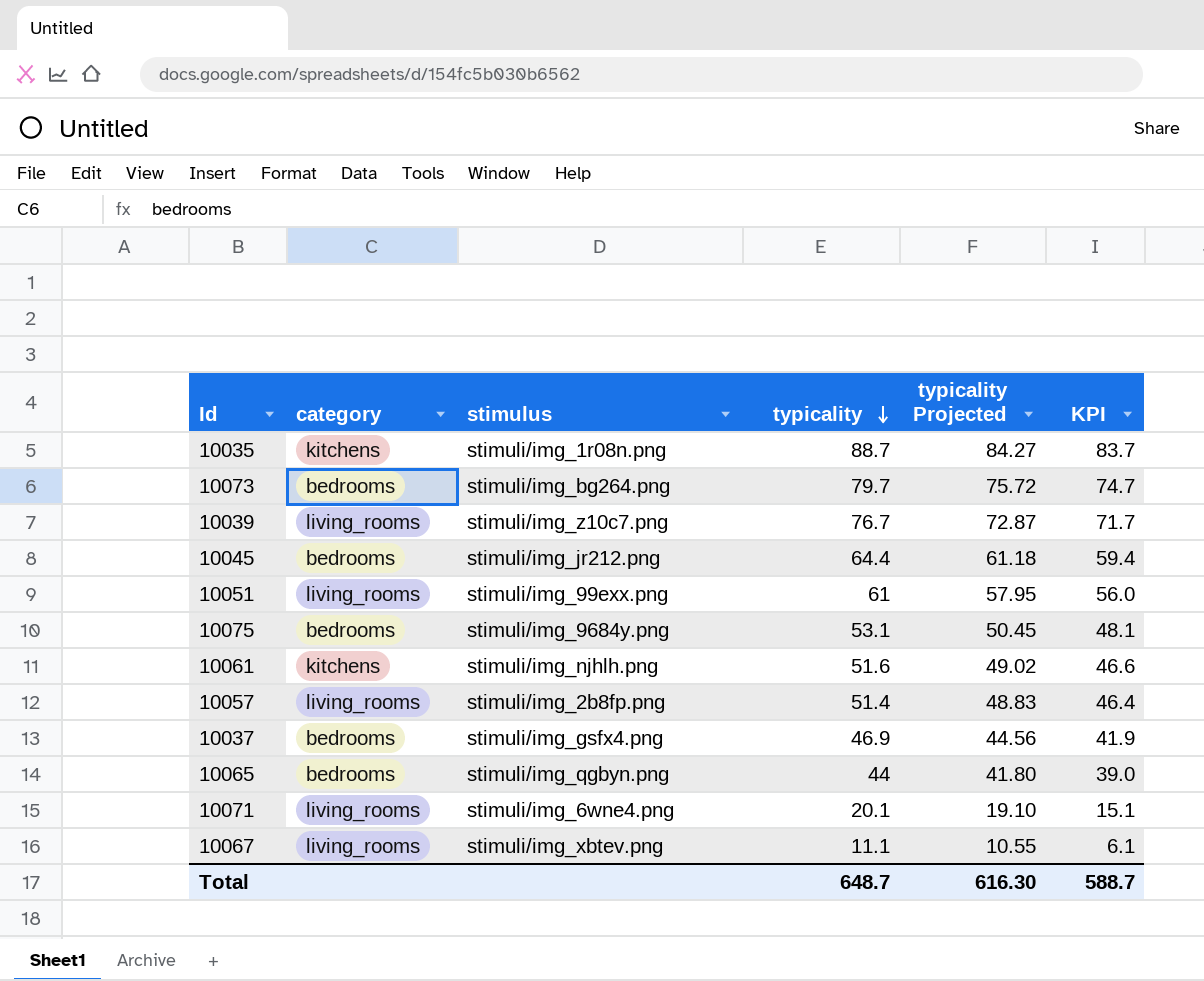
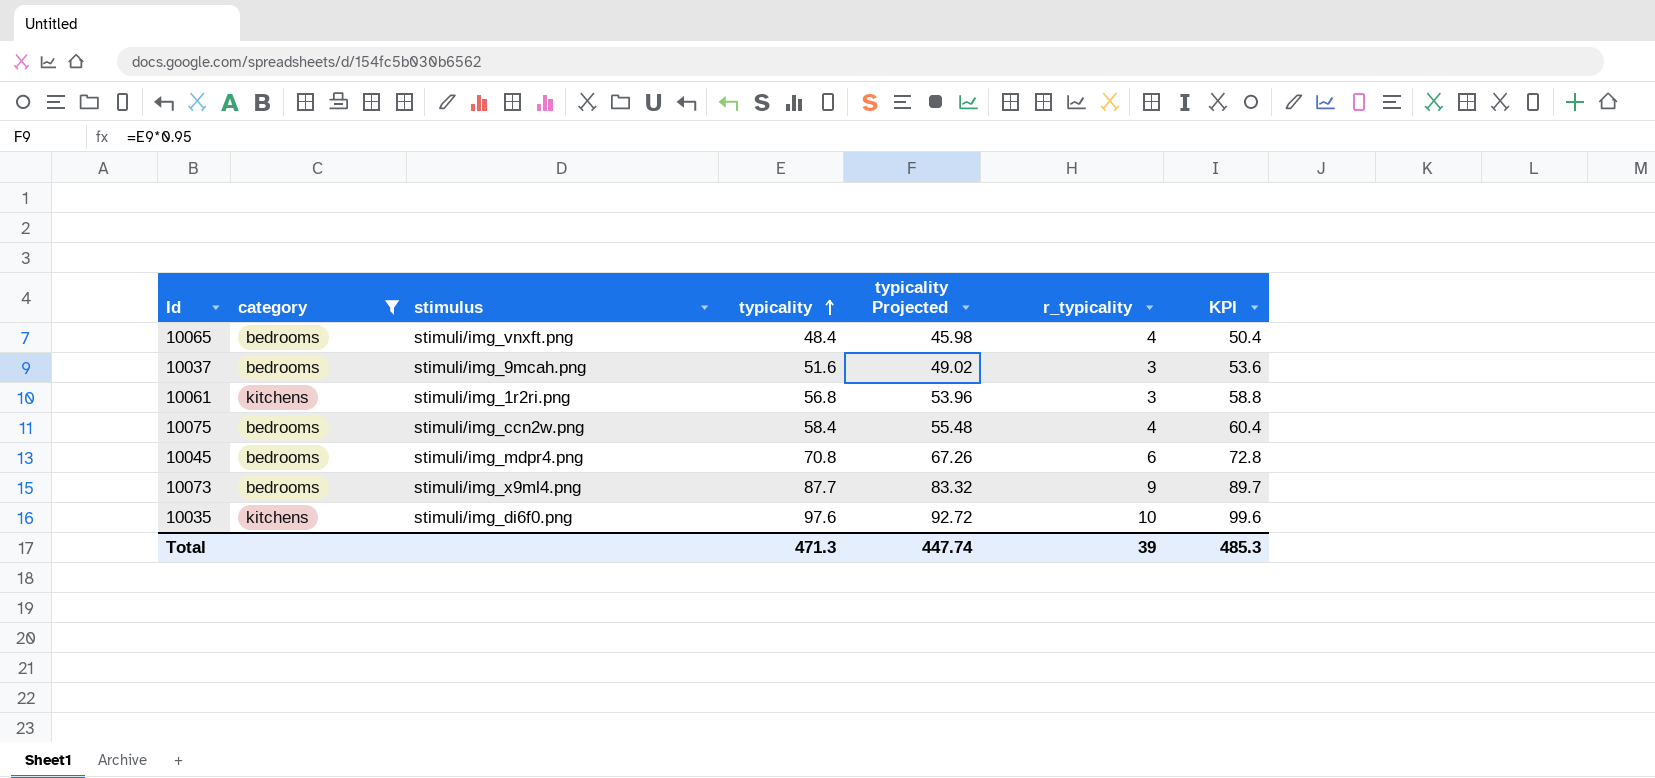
filter: none -> category != living_rooms
row order: typicality descending -> typicality ascending
column r_typicality | position: none -> 6
column KPI | formula: [typicality] - 5 -> [typicality] + 2
10065 | stimulus: stimuli/img_qgbyn.png -> stimuli/img_vnxft.png
10065 | typicality: 44 -> 48.4
10065 | typicality Projected: 41.80 -> 45.98
10037 | stimulus: stimuli/img_gsfx4.png -> stimuli/img_9mcah.png
10037 | typicality: 46.9 -> 51.6
10037 | typicality Projected: 44.56 -> 49.02
10061 | stimulus: stimuli/img_njhlh.png -> stimuli/img_1r2ri.png
10061 | typicality: 51.6 -> 56.8
10061 | typicality Projected: 49.02 -> 53.96
10075 | stimulus: stimuli/img_9684y.png -> stimuli/img_ccn2w.png
10075 | typicality: 53.1 -> 58.4
10075 | typicality Projected: 50.45 -> 55.48
10045 | stimulus: stimuli/img_jr212.png -> stimuli/img_mdpr4.png
10045 | typicality: 64.4 -> 70.8
10045 | typicality Projected: 61.18 -> 67.26
10073 | stimulus: stimuli/img_bg264.png -> stimuli/img_x9ml4.png
10073 | typicality: 79.7 -> 87.7
10073 | typicality Projected: 75.72 -> 83.32
10035 | stimulus: stimuli/img_1r08n.png -> stimuli/img_di6f0.png
10035 | typicality: 88.7 -> 97.6
10035 | typicality Projected: 84.27 -> 92.72
Total | typicality: 648.7 -> 471.3
Total | typicality Projected: 616.30 -> 447.74
Total | KPI: 588.7 -> 485.3

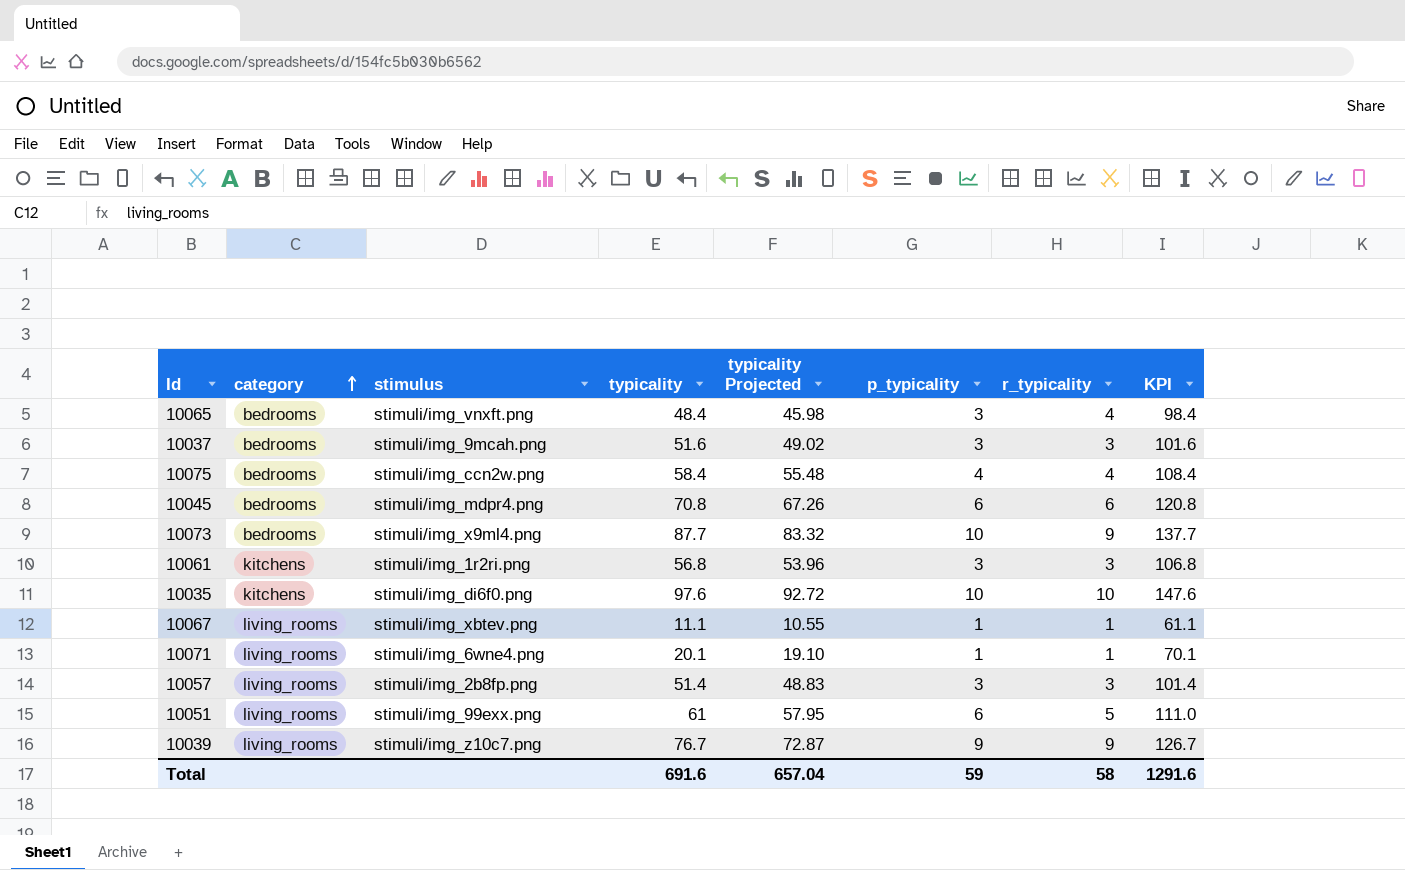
filter: category != living_rooms -> none
row order: typicality ascending -> category ascending
column p_typicality | position: none -> 6
column KPI | formula: [typicality] + 2 -> [typicality] + 50
Total | typicality: 471.3 -> 691.6
Total | typicality Projected: 447.74 -> 657.04
Total | r_typicality: 39 -> 58
Total | KPI: 485.3 -> 1291.6

